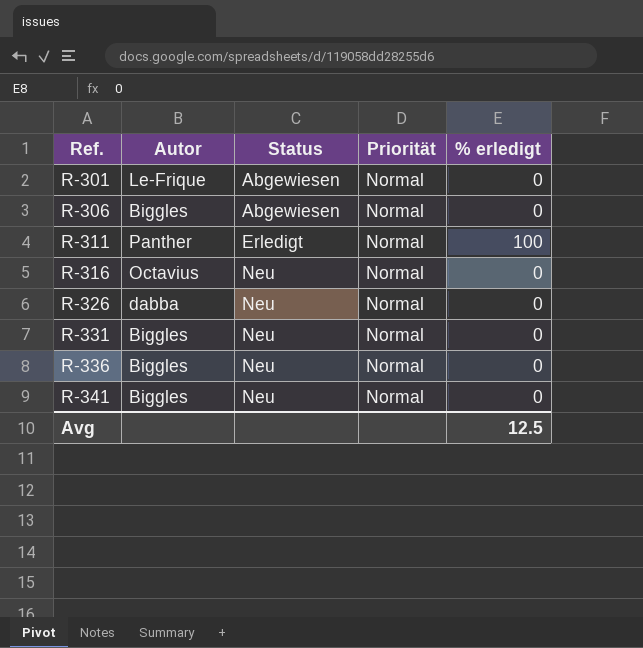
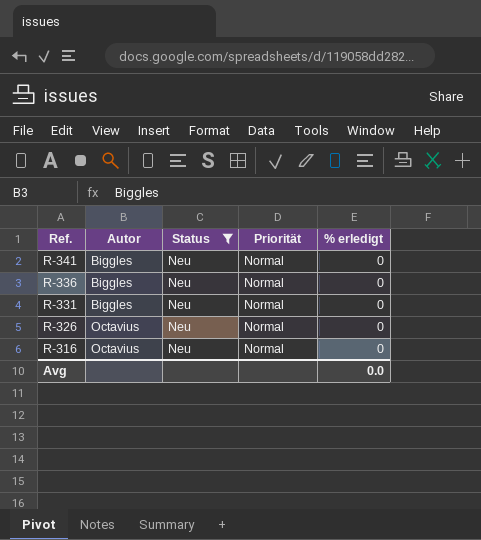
filter: none -> Status = Neu
row order: Ref. ascending -> Ref. descending
R-326 | Autor: dabba -> Octavius
Avg | % erledigt: 12.5 -> 0.0

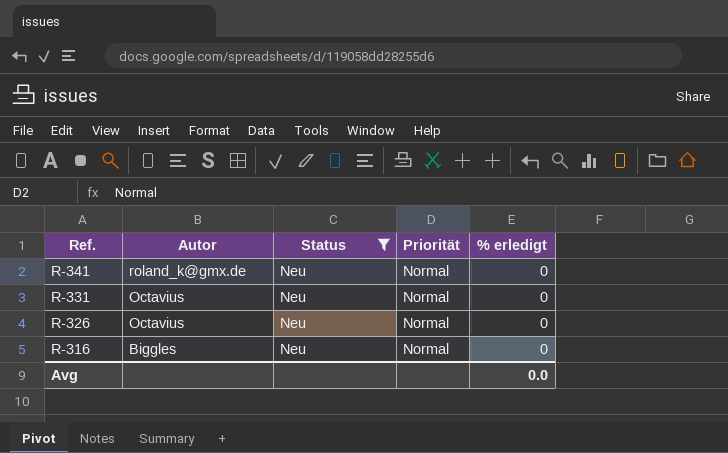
row R-336: Biggles | Neu | Normal | 0 -> none
R-341 | Autor: Biggles -> roland_k@gmx.de
R-331 | Autor: Biggles -> Octavius
R-316 | Autor: Octavius -> Biggles

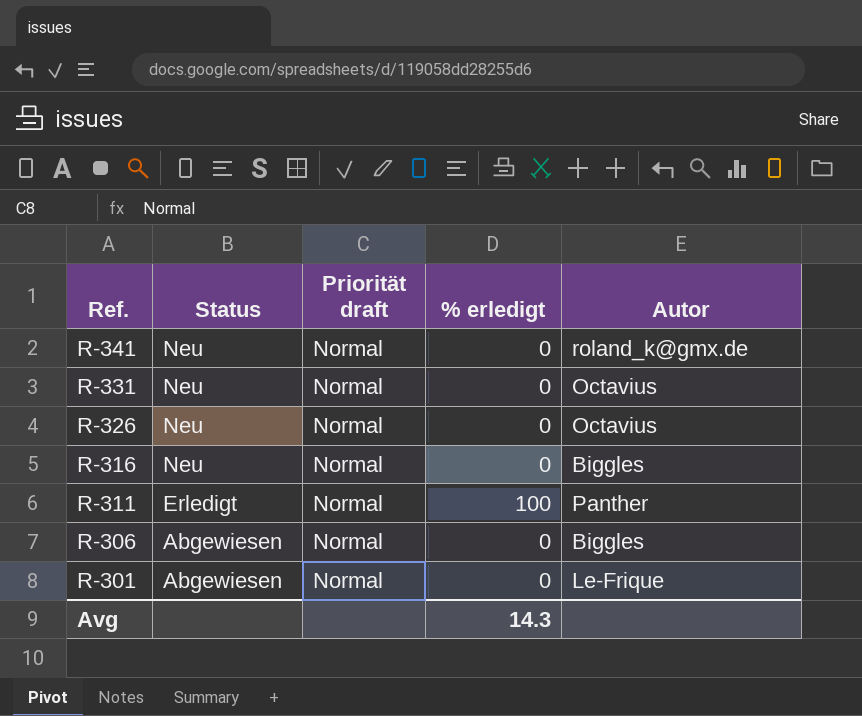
filter: Status = Neu -> none
column name: Priorität -> Priorität draft
column Autor | position: 2 -> 5
Avg | % erledigt: 0.0 -> 14.3

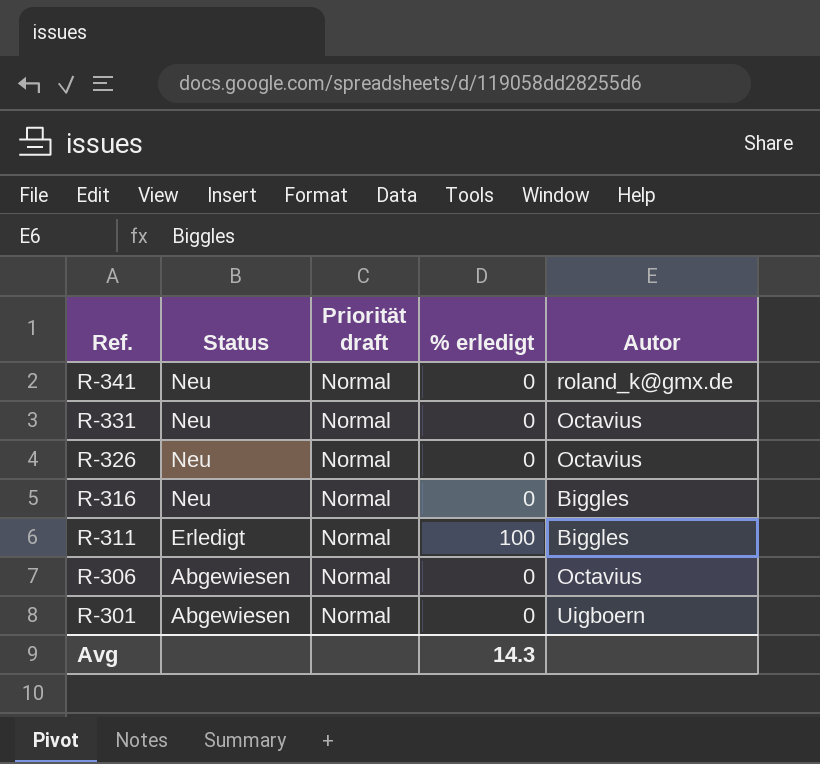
R-311 | Autor: Panther -> Biggles
R-306 | Autor: Biggles -> Octavius
R-301 | Autor: Le-Frique -> Uigboern

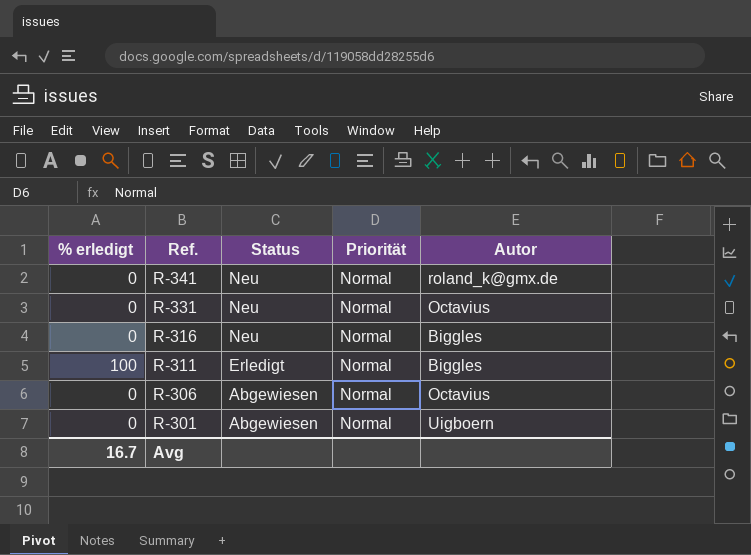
column % erledigt | position: 4 -> 1
column name: Priorität draft -> Priorität
row R-326: Neu | Normal | 0 | Octavius -> none
Avg | % erledigt: 14.3 -> 16.7

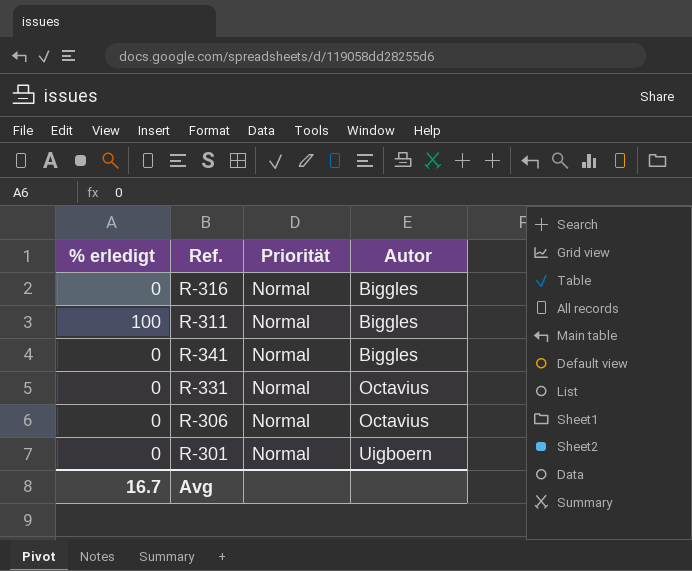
row order: Ref. descending -> Autor ascending
column Status | position: 3 -> none
R-341 | Autor: roland_k@gmx.de -> Biggles

